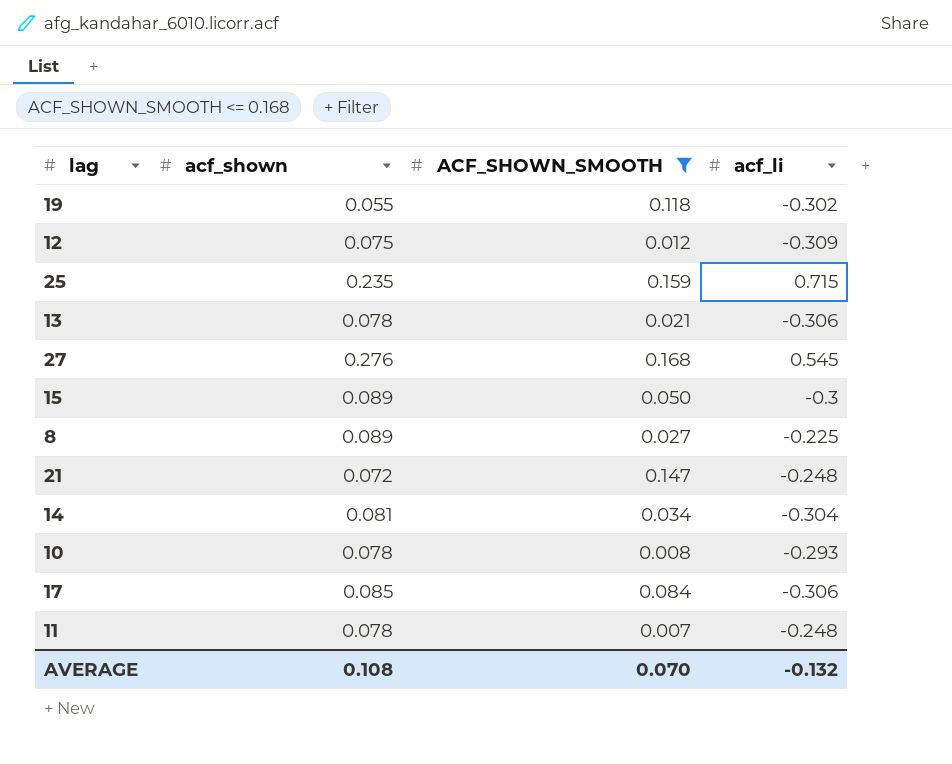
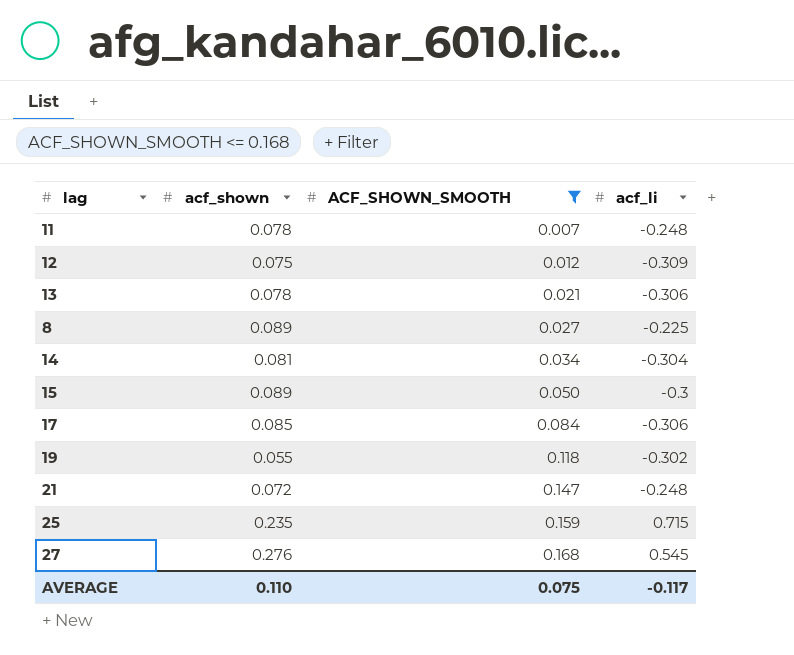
row order: none -> ACF_SHOWN_SMOOTH ascending
row 10: 0.078 | 0.008 | -0.293 -> none
AVERAGE | acf_shown: 0.108 -> 0.110
AVERAGE | ACF_SHOWN_SMOOTH: 0.070 -> 0.075
AVERAGE | acf_li: -0.132 -> -0.117

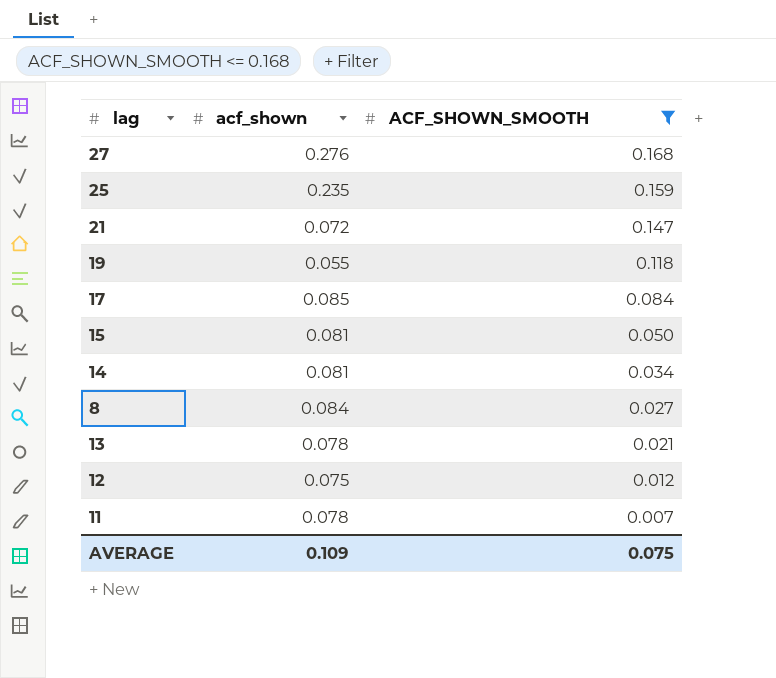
row order: ACF_SHOWN_SMOOTH ascending -> ACF_SHOWN_SMOOTH descending
column acf_li | position: 4 -> none
15 | acf_shown: 0.089 -> 0.081
8 | acf_shown: 0.089 -> 0.084
AVERAGE | acf_shown: 0.110 -> 0.109

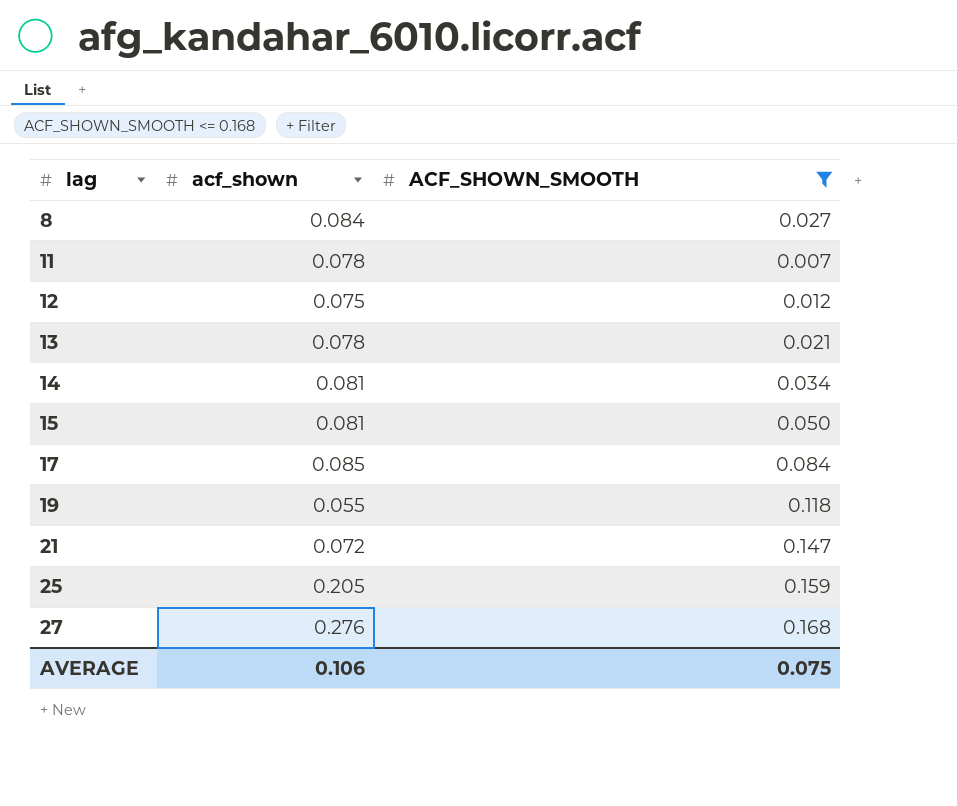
row order: ACF_SHOWN_SMOOTH descending -> lag ascending
25 | acf_shown: 0.235 -> 0.205
AVERAGE | acf_shown: 0.109 -> 0.106

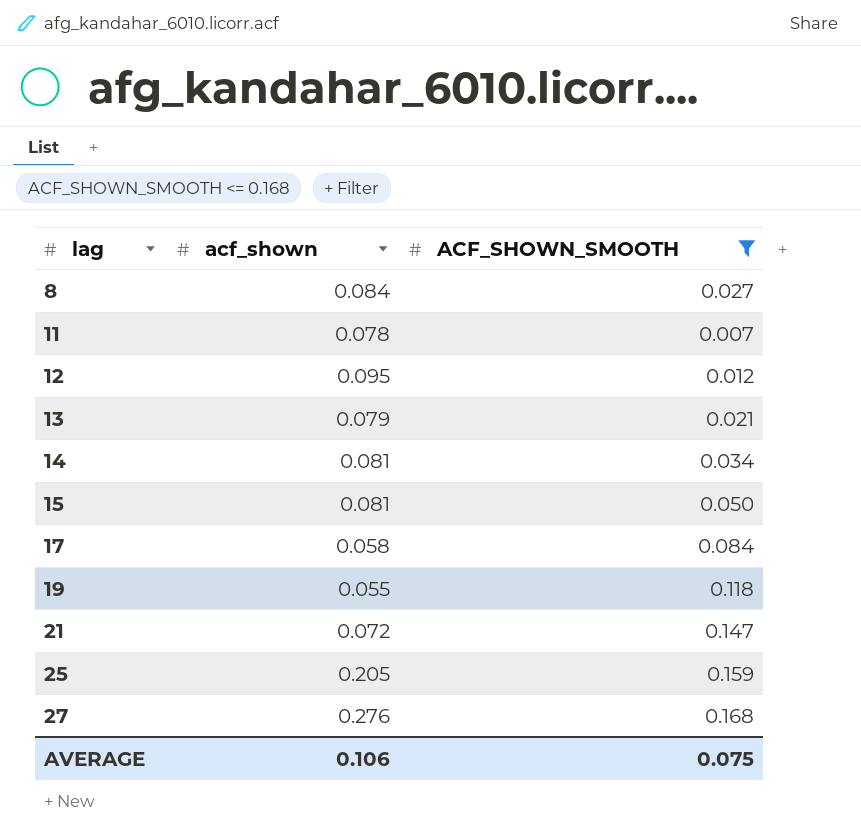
12 | acf_shown: 0.075 -> 0.095
13 | acf_shown: 0.078 -> 0.079
17 | acf_shown: 0.085 -> 0.058

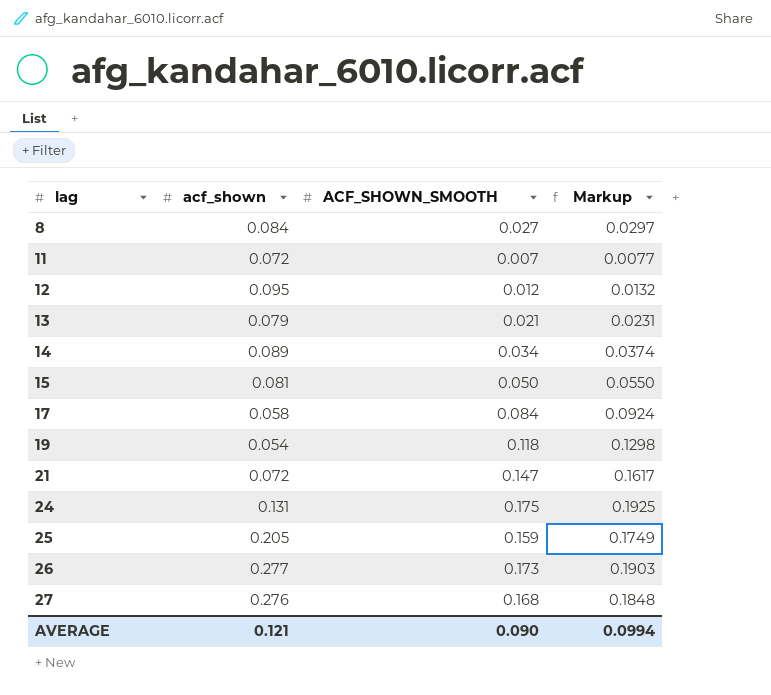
filter: ACF_SHOWN_SMOOTH <= 0.168 -> none
column Markup | formula: none -> [ACF_SHOWN_SMOOTH] * 1.1
11 | acf_shown: 0.078 -> 0.072
14 | acf_shown: 0.081 -> 0.089
19 | acf_shown: 0.055 -> 0.054
AVERAGE | acf_shown: 0.106 -> 0.121
AVERAGE | ACF_SHOWN_SMOOTH: 0.075 -> 0.090

